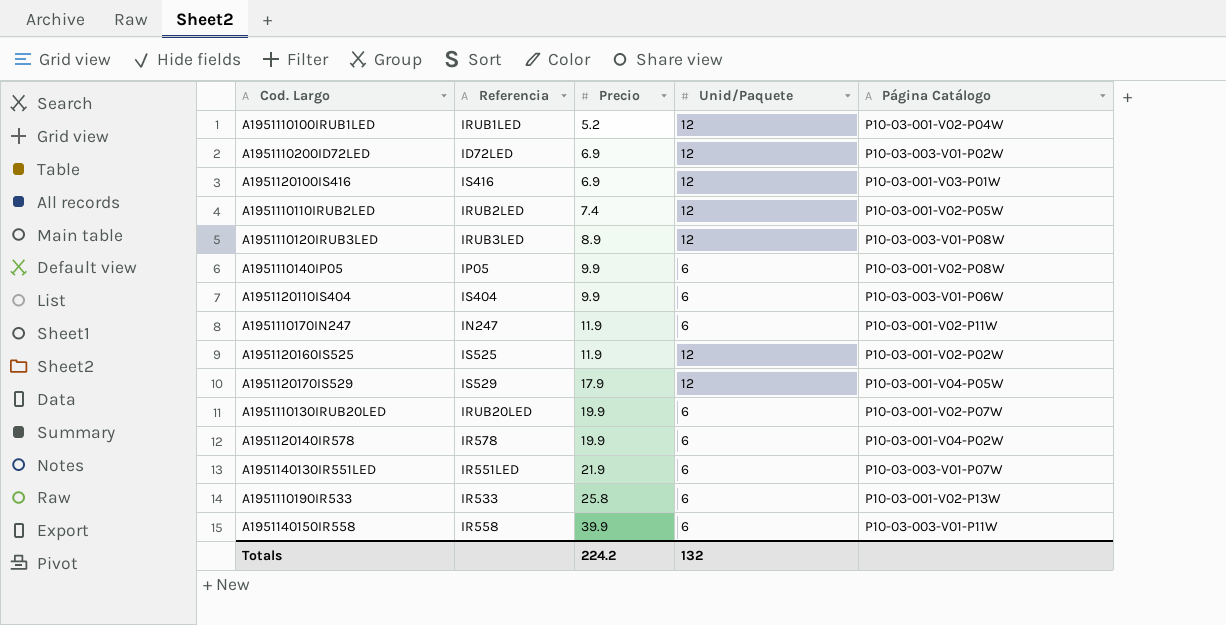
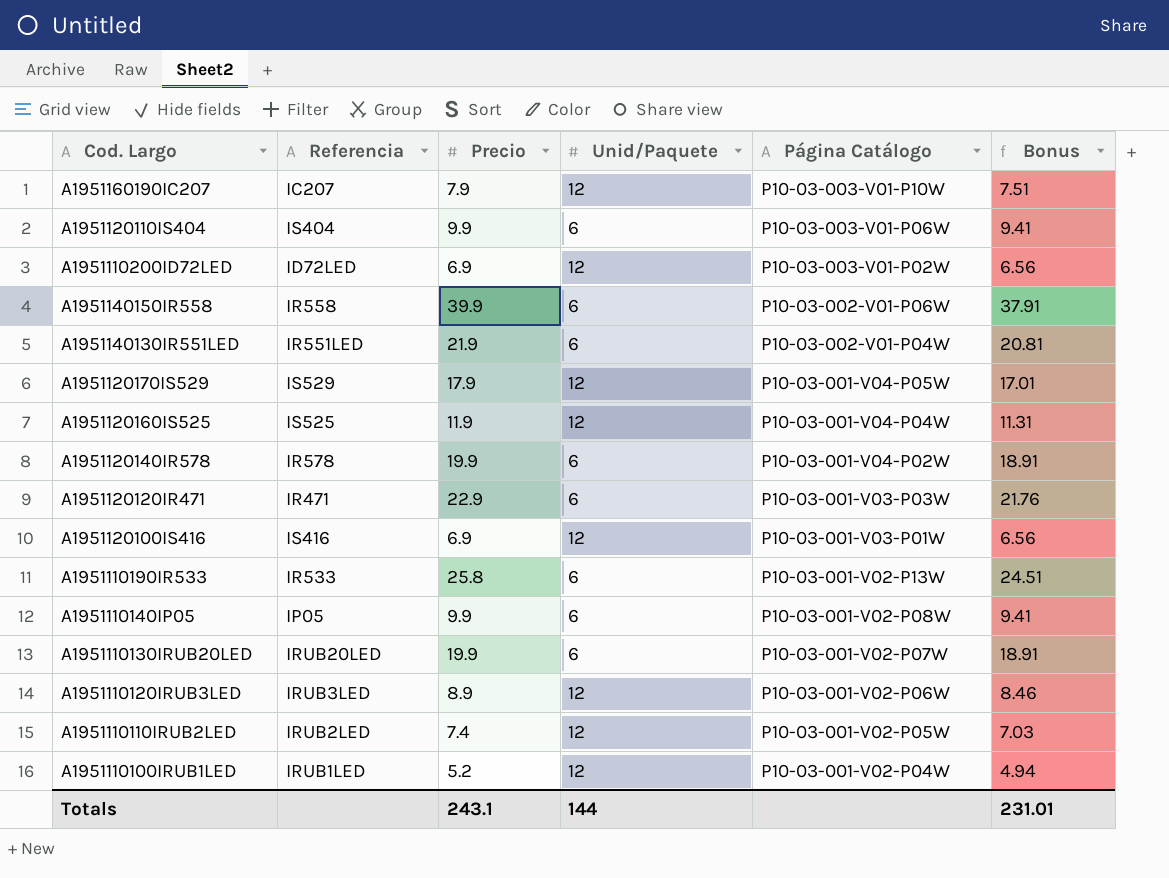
row order: Precio ascending -> Página Catálogo descending
column Bonus | formula: none -> [Precio] * 0.95
row A1951110170IN247: IN247 | 11.9 | 6 | P10-03-001-V02-P11W -> none
row A1951160190IC207: none -> IC207 | 7.9 | 12 | P10-03-003-V01-P10W | 7.51
A1951140150IR558 | Página Catálogo: P10-03-003-V01-P11W -> P10-03-002-V01-P06W
A1951140130IR551LED | Página Catálogo: P10-03-003-V01-P07W -> P10-03-002-V01-P04W
A1951120160IS525 | Página Catálogo: P10-03-001-V02-P02W -> P10-03-001-V04-P04W
row A1951120120IR471: none -> IR471 | 22.9 | 6 | P10-03-001-V03-P03W | 21.76
A1951110120IRUB3LED | Página Catálogo: P10-03-003-V01-P08W -> P10-03-001-V02-P06W
Totals | Precio: 224.2 -> 243.1
Totals | Unid/Paquete: 132 -> 144

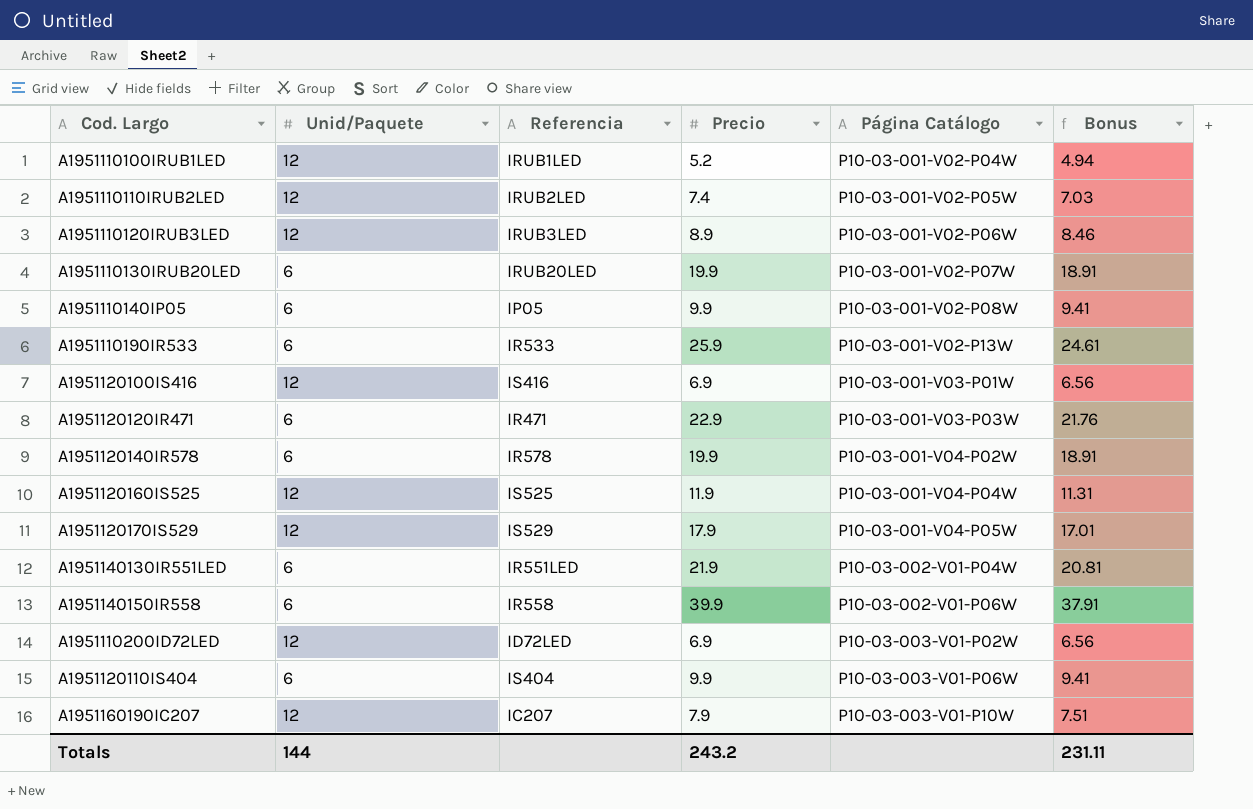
row order: Página Catálogo descending -> Página Catálogo ascending
column Unid/Paquete | position: 4 -> 2
A1951110190IR533 | Precio: 25.8 -> 25.9
A1951110190IR533 | Bonus: 24.51 -> 24.61
Totals | Precio: 243.1 -> 243.2
Totals | Bonus: 231.01 -> 231.11

